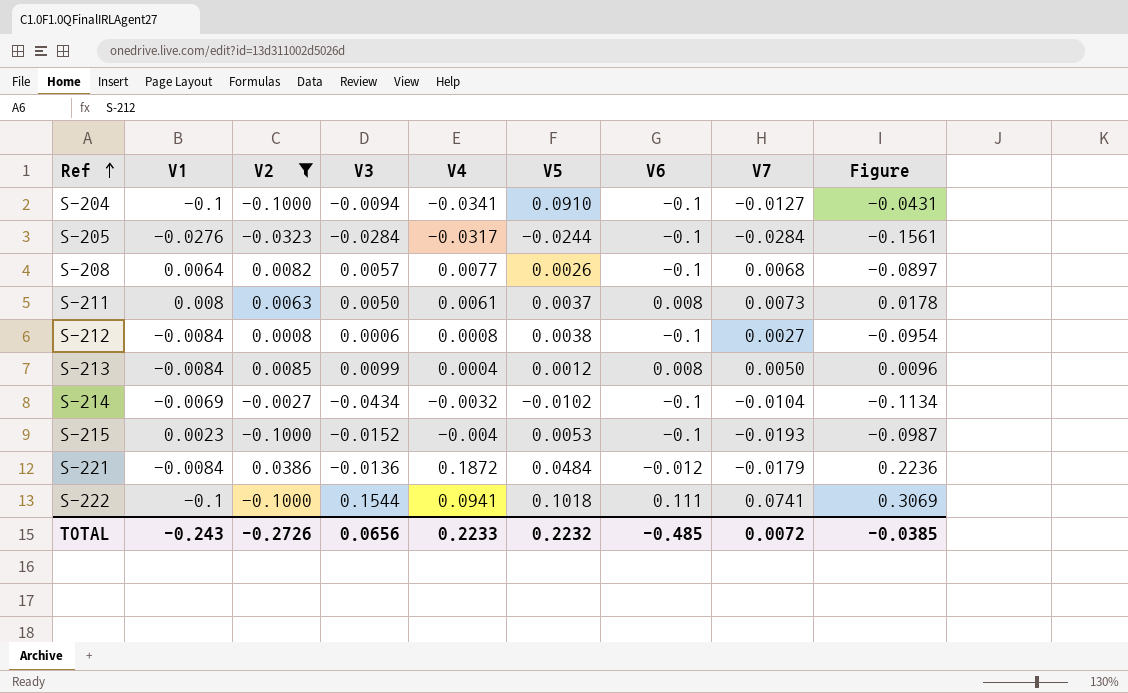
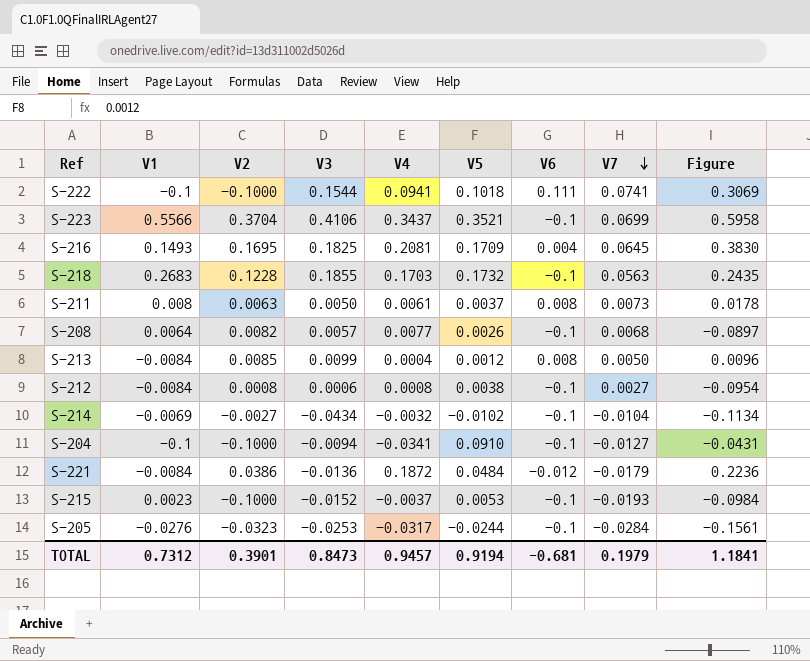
filter: V2 <= 0.0386 -> none
row order: Ref ascending -> V7 descending
S-215 | V4: -0.004 -> -0.0037
S-215 | Figure: -0.0987 -> -0.0984
S-205 | V3: -0.0284 -> -0.0253
TOTAL | V1: -0.243 -> 0.7312
TOTAL | V2: -0.2726 -> 0.3901
TOTAL | V3: 0.0656 -> 0.8473
TOTAL | V4: 0.2233 -> 0.9457
TOTAL | V5: 0.2232 -> 0.9194
TOTAL | V6: -0.485 -> -0.681
TOTAL | V7: 0.0072 -> 0.1979
TOTAL | Figure: -0.0385 -> 1.1841

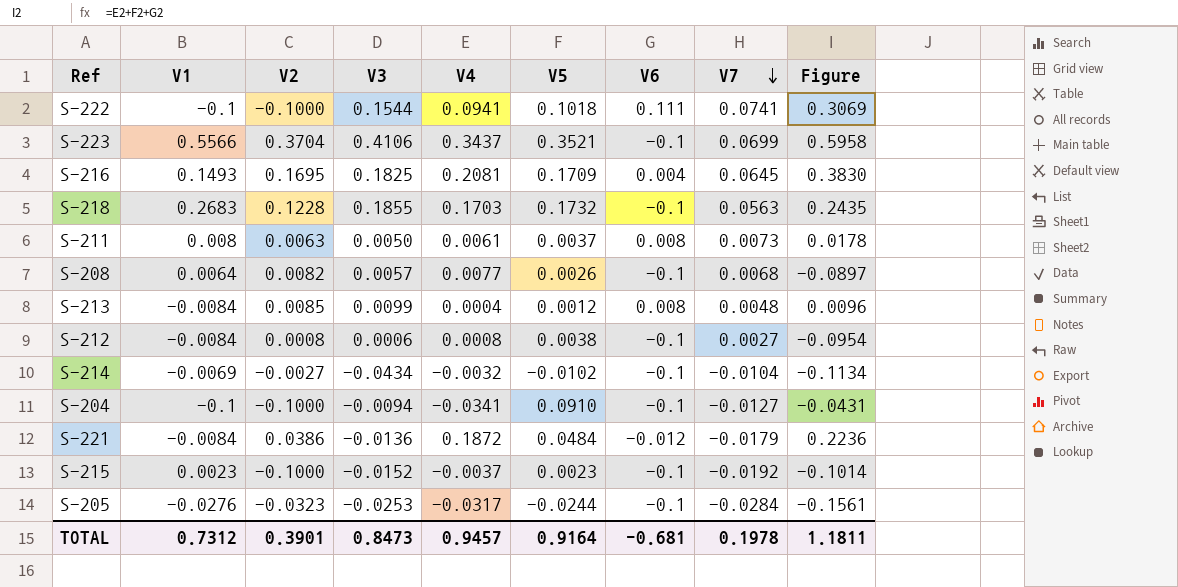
S-213 | V7: 0.0050 -> 0.0048
S-215 | V5: 0.0053 -> 0.0023
S-215 | V7: -0.0193 -> -0.0192
S-215 | Figure: -0.0984 -> -0.1014
TOTAL | V5: 0.9194 -> 0.9164
TOTAL | V7: 0.1979 -> 0.1978
TOTAL | Figure: 1.1841 -> 1.1811

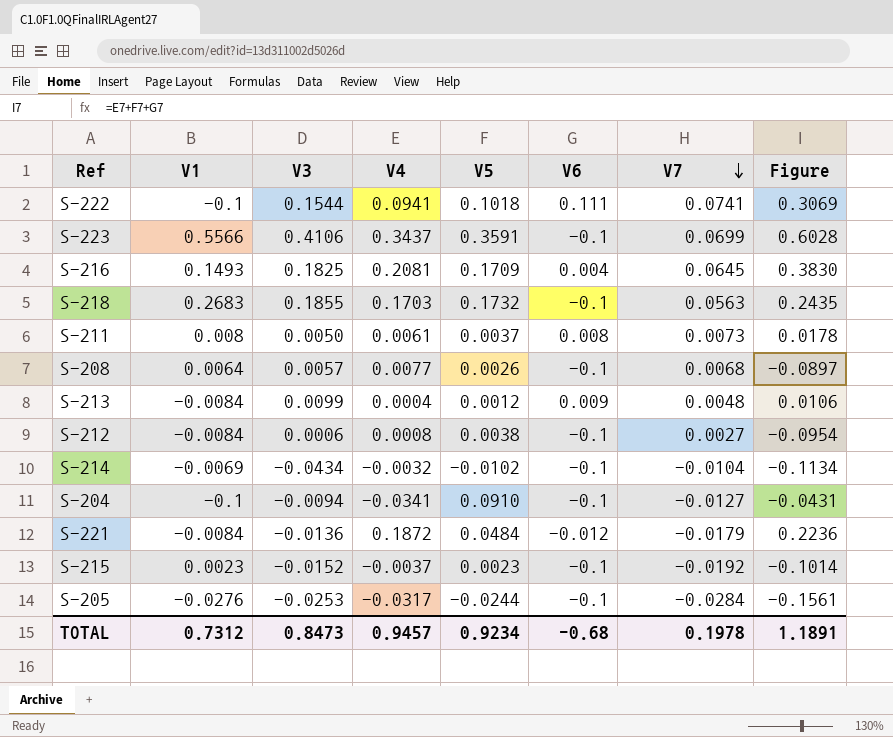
column V2 | position: 3 -> none
S-223 | V5: 0.3521 -> 0.3591
S-223 | Figure: 0.5958 -> 0.6028
S-213 | V6: 0.008 -> 0.009
S-213 | Figure: 0.0096 -> 0.0106
TOTAL | V5: 0.9164 -> 0.9234
TOTAL | V6: -0.681 -> -0.68
TOTAL | Figure: 1.1811 -> 1.1891

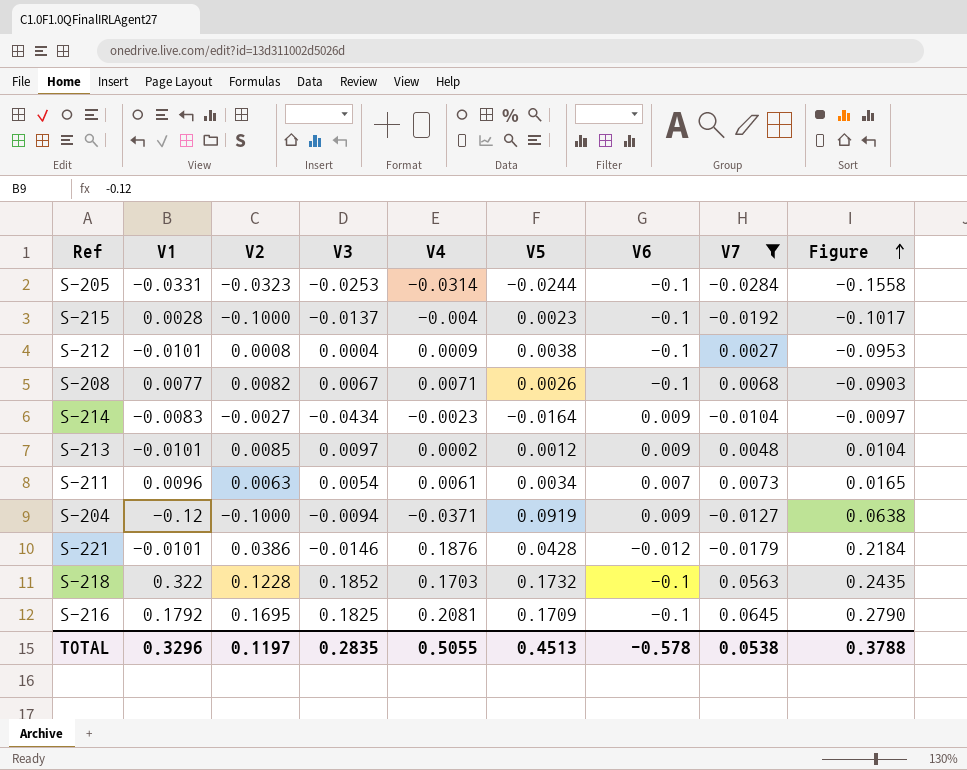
filter: none -> V7 <= 0.0645
row order: V7 descending -> Figure ascending
column V2 | position: none -> 3
S-205 | V1: -0.0276 -> -0.0331
S-205 | V4: -0.0317 -> -0.0314
S-205 | Figure: -0.1561 -> -0.1558
S-215 | V1: 0.0023 -> 0.0028
S-215 | V3: -0.0152 -> -0.0137
S-215 | V4: -0.0037 -> -0.004
S-215 | Figure: -0.1014 -> -0.1017
S-212 | V1: -0.0084 -> -0.0101
S-212 | V3: 0.0006 -> 0.0004
S-212 | V4: 0.0008 -> 0.0009
S-212 | Figure: -0.0954 -> -0.0953
S-208 | V1: 0.0064 -> 0.0077
S-208 | V3: 0.0057 -> 0.0067
S-208 | V4: 0.0077 -> 0.0071
S-208 | Figure: -0.0897 -> -0.0903
S-214 | V1: -0.0069 -> -0.0083
S-214 | V4: -0.0032 -> -0.0023
S-214 | V5: -0.0102 -> -0.0164
S-214 | V6: -0.1 -> 0.009
S-214 | Figure: -0.1134 -> -0.0097
S-213 | V1: -0.0084 -> -0.0101
S-213 | V3: 0.0099 -> 0.0097
S-213 | V4: 0.0004 -> 0.0002
S-213 | Figure: 0.0106 -> 0.0104
S-211 | V1: 0.008 -> 0.0096
S-211 | V3: 0.0050 -> 0.0054
S-211 | V5: 0.0037 -> 0.0034
S-211 | V6: 0.008 -> 0.007
S-211 | Figure: 0.0178 -> 0.0165
S-204 | V1: -0.1 -> -0.12
S-204 | V4: -0.0341 -> -0.0371
S-204 | V5: 0.0910 -> 0.0919
S-204 | V6: -0.1 -> 0.009
S-204 | Figure: -0.0431 -> 0.0638
S-221 | V1: -0.0084 -> -0.0101
S-221 | V3: -0.0136 -> -0.0146
S-221 | V4: 0.1872 -> 0.1876
S-221 | V5: 0.0484 -> 0.0428
S-221 | Figure: 0.2236 -> 0.2184
S-218 | V1: 0.2683 -> 0.322
S-218 | V3: 0.1855 -> 0.1852
S-216 | V1: 0.1493 -> 0.1792
S-216 | V6: 0.004 -> -0.1
S-216 | Figure: 0.3830 -> 0.2790
TOTAL | V1: 0.7312 -> 0.3296
TOTAL | V3: 0.8473 -> 0.2835
TOTAL | V4: 0.9457 -> 0.5055
TOTAL | V5: 0.9234 -> 0.4513
TOTAL | V6: -0.68 -> -0.578
TOTAL | V7: 0.1978 -> 0.0538
TOTAL | Figure: 1.1891 -> 0.3788

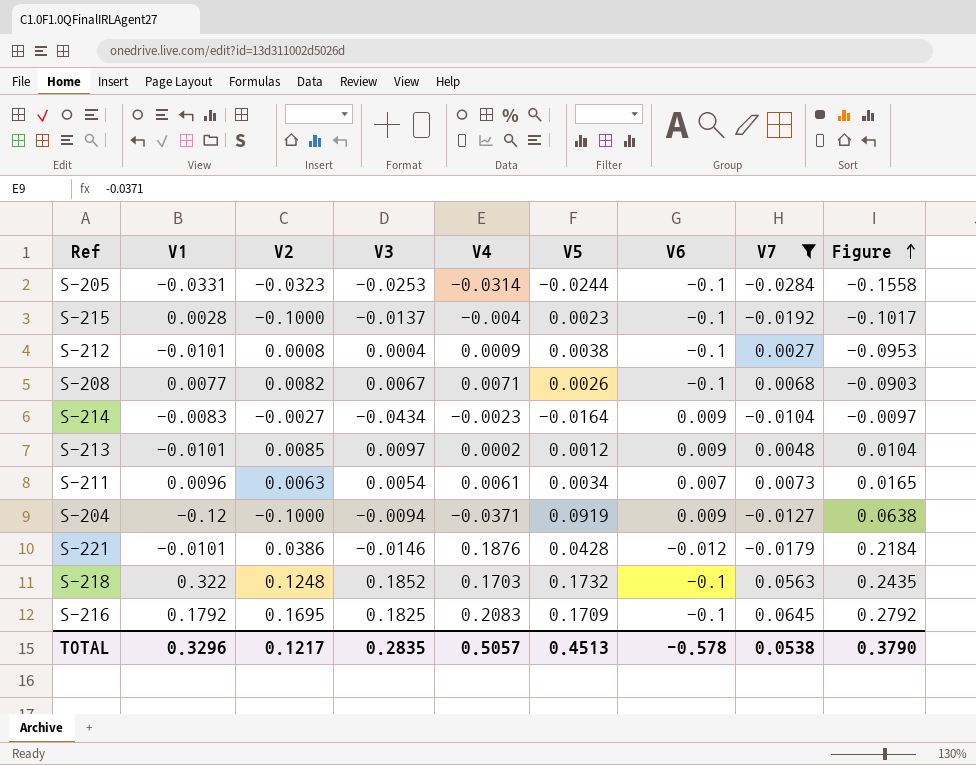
S-218 | V2: 0.1228 -> 0.1248
S-216 | V4: 0.2081 -> 0.2083
S-216 | Figure: 0.2790 -> 0.2792
TOTAL | V2: 0.1197 -> 0.1217
TOTAL | V4: 0.5055 -> 0.5057
TOTAL | Figure: 0.3788 -> 0.3790

